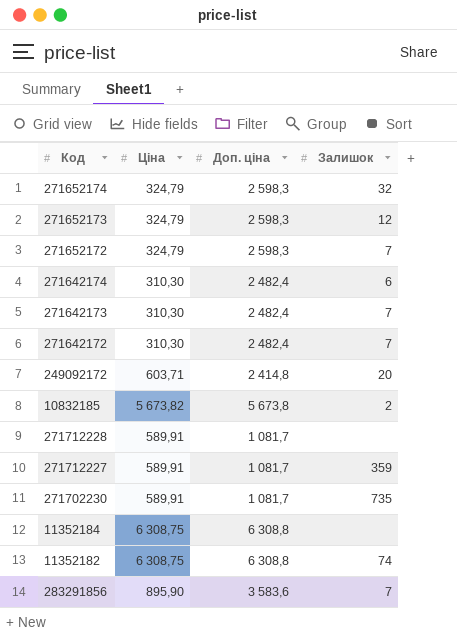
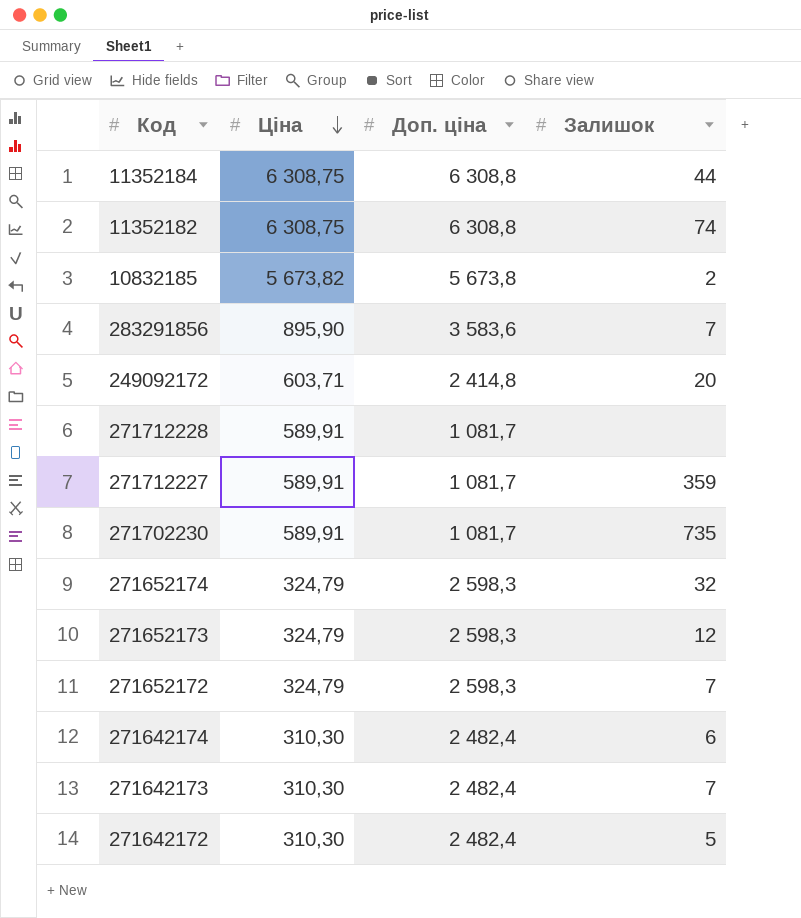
row order: none -> Ціна descending
11352184 | Залишок: none -> 44
271642172 | Залишок: 7 -> 5

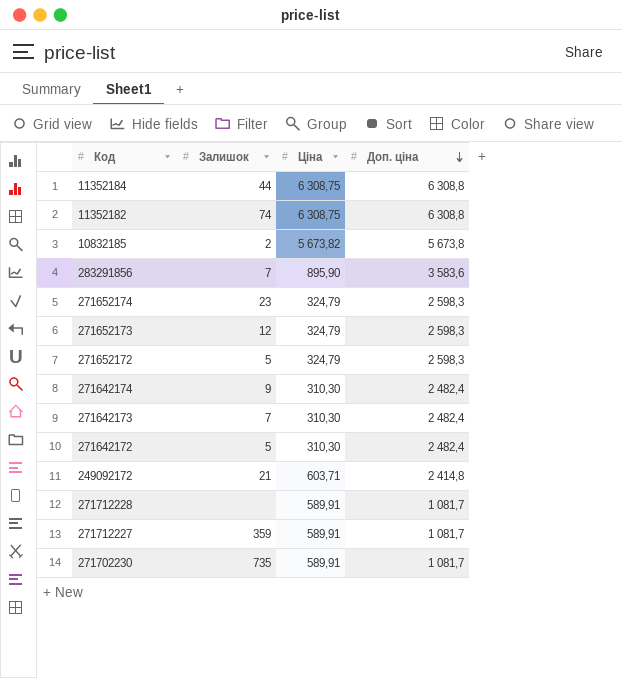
row order: Ціна descending -> Доп. ціна descending
column Залишок | position: 4 -> 2
271652174 | Залишок: 32 -> 23
271652172 | Залишок: 7 -> 5
271642174 | Залишок: 6 -> 9
249092172 | Залишок: 20 -> 21

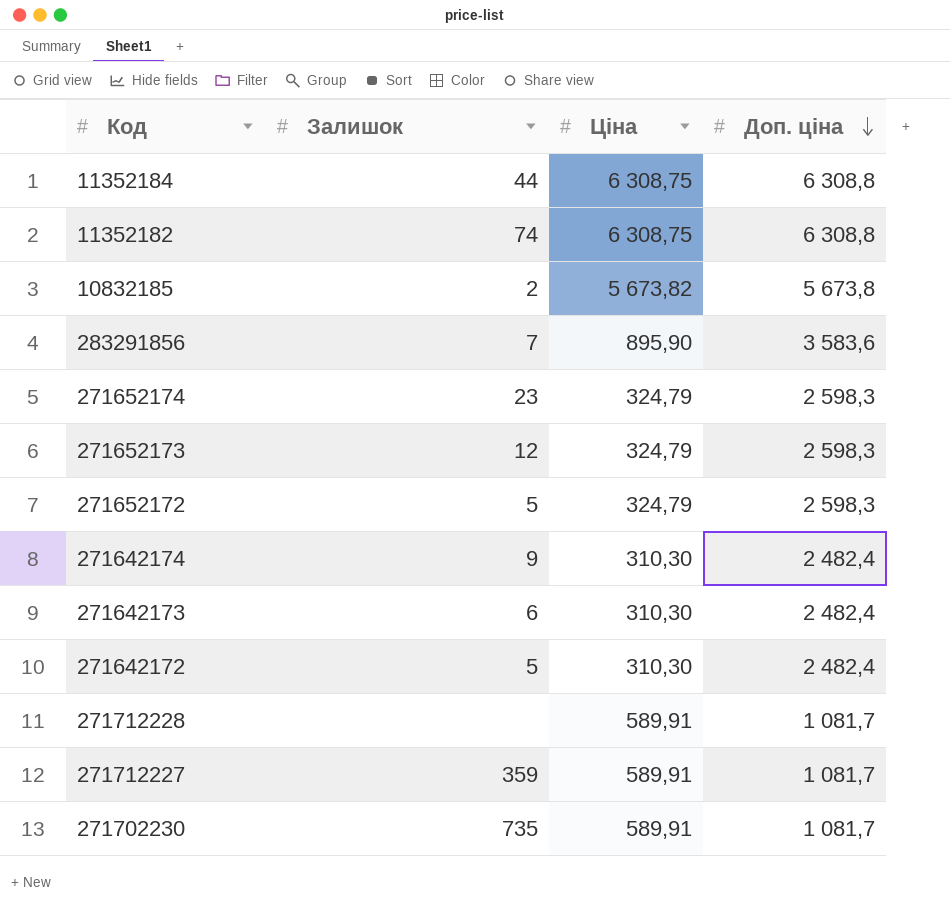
row 249092172: 21 | 603,71 | 2 414,8 -> none
271642173 | Залишок: 7 -> 6

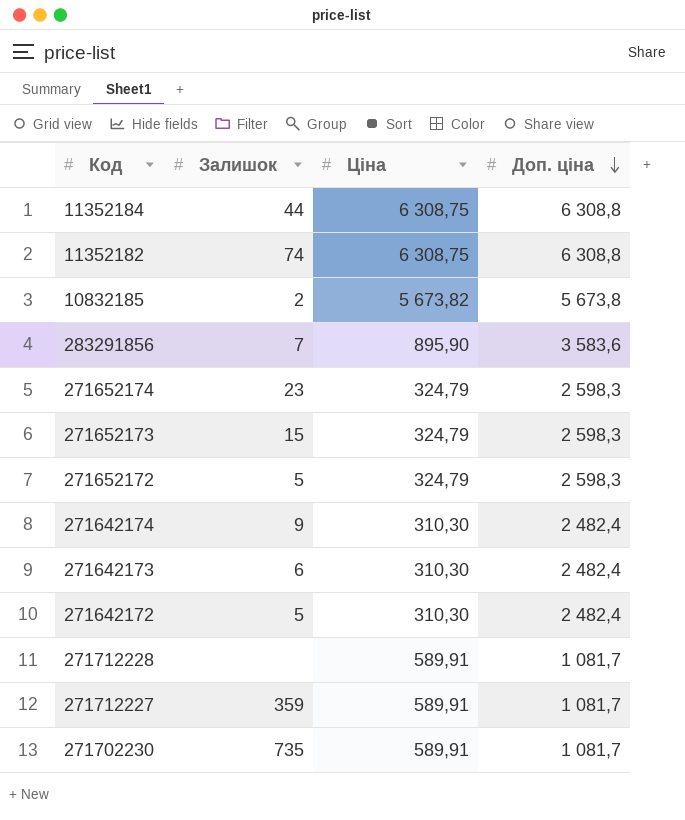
271652173 | Залишок: 12 -> 15

